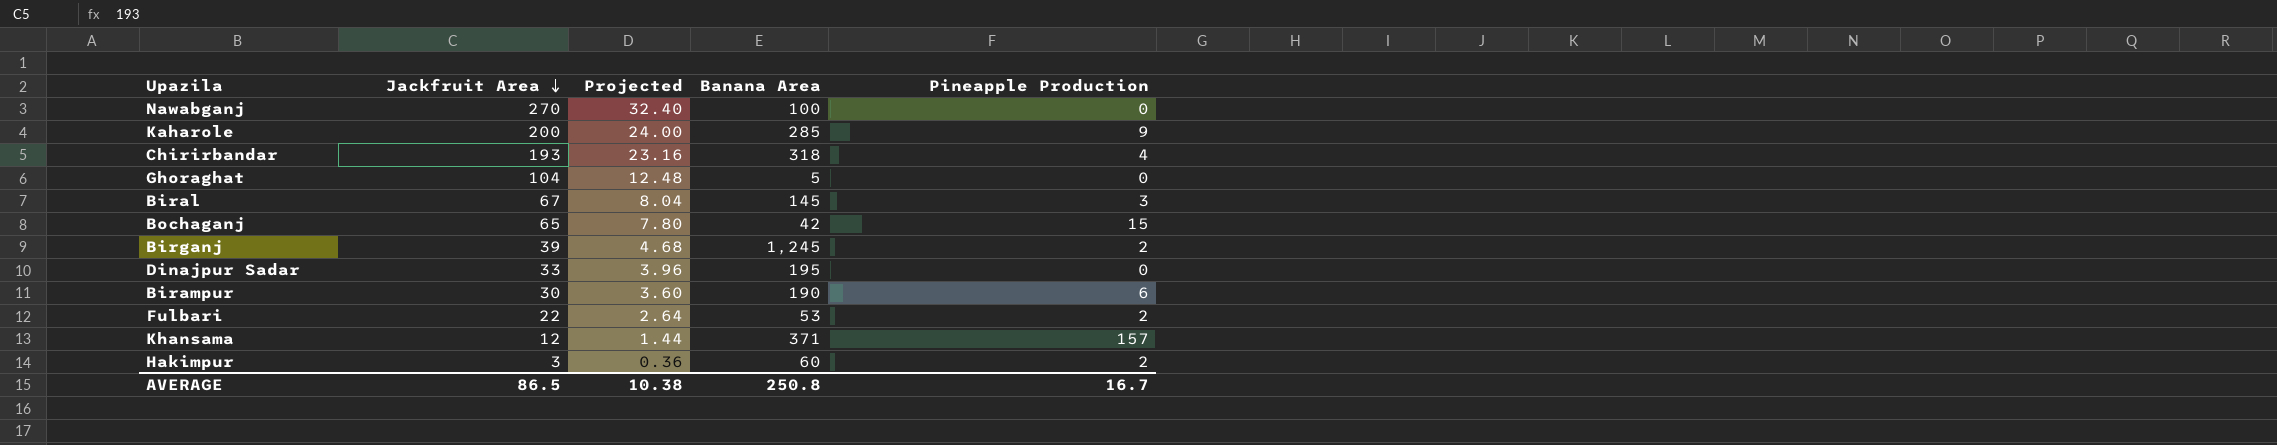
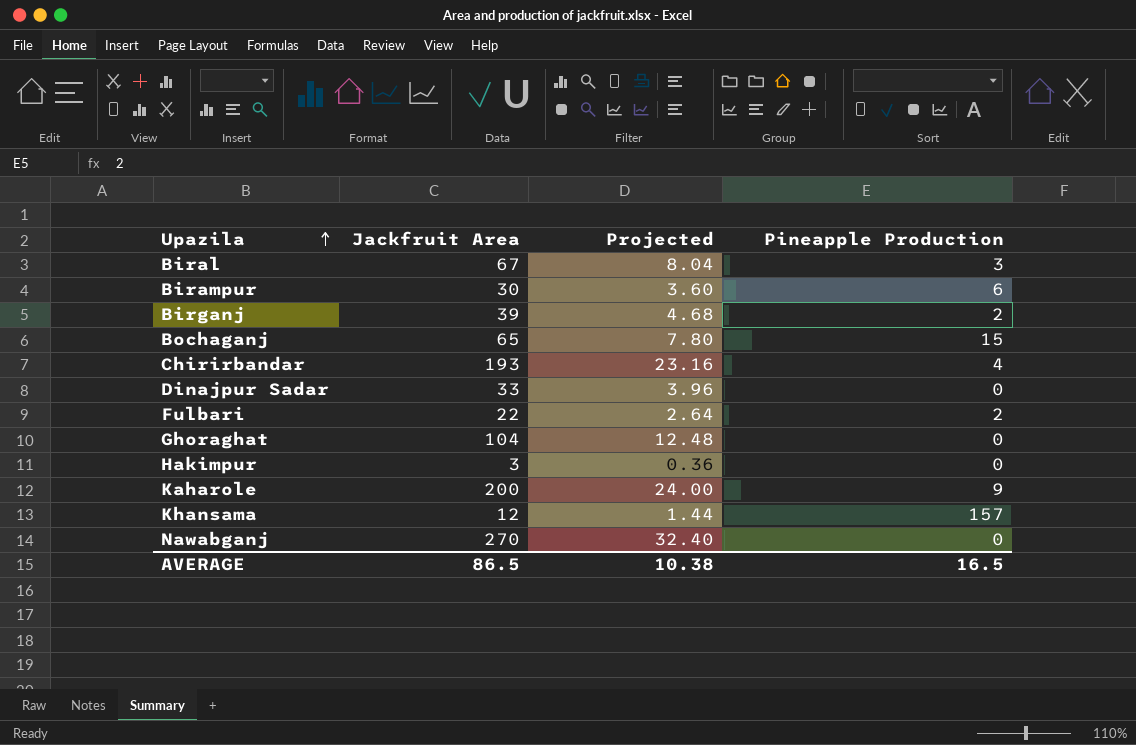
row order: Jackfruit Area descending -> Upazila ascending
column Banana Area | position: 4 -> none
Hakimpur | Pineapple Production: 2 -> 0
AVERAGE | Pineapple Production: 16.7 -> 16.5

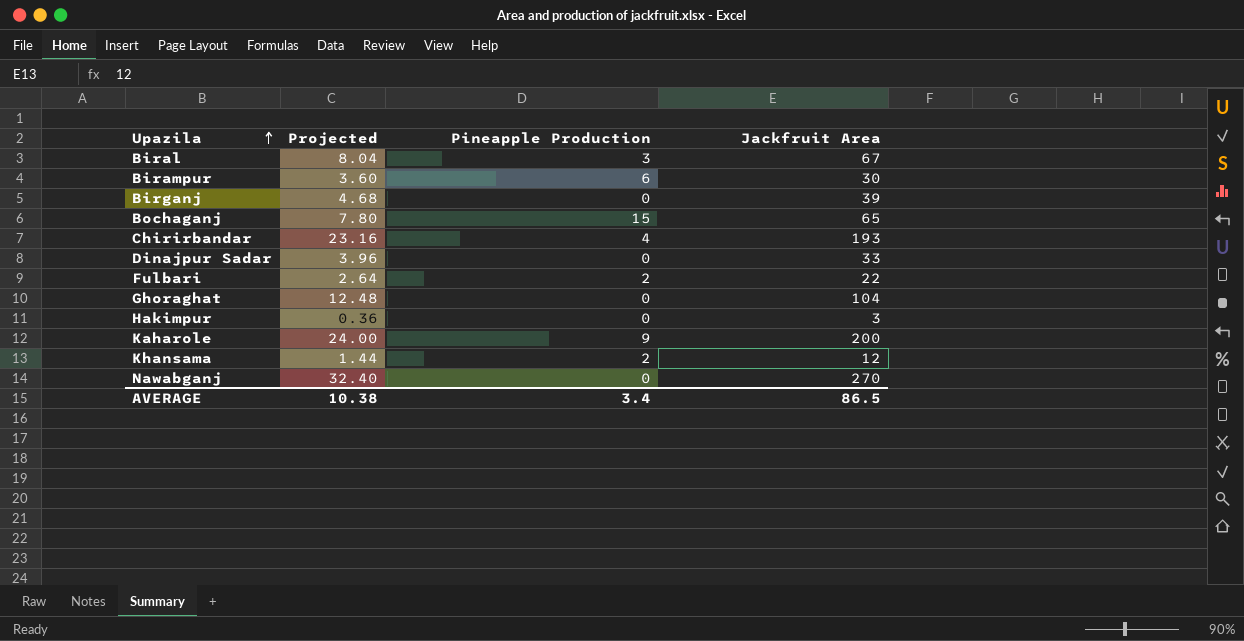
column Jackfruit Area | position: 2 -> 4
Birganj | Pineapple Production: 2 -> 0
Khansama | Pineapple Production: 157 -> 2
AVERAGE | Pineapple Production: 16.5 -> 3.4

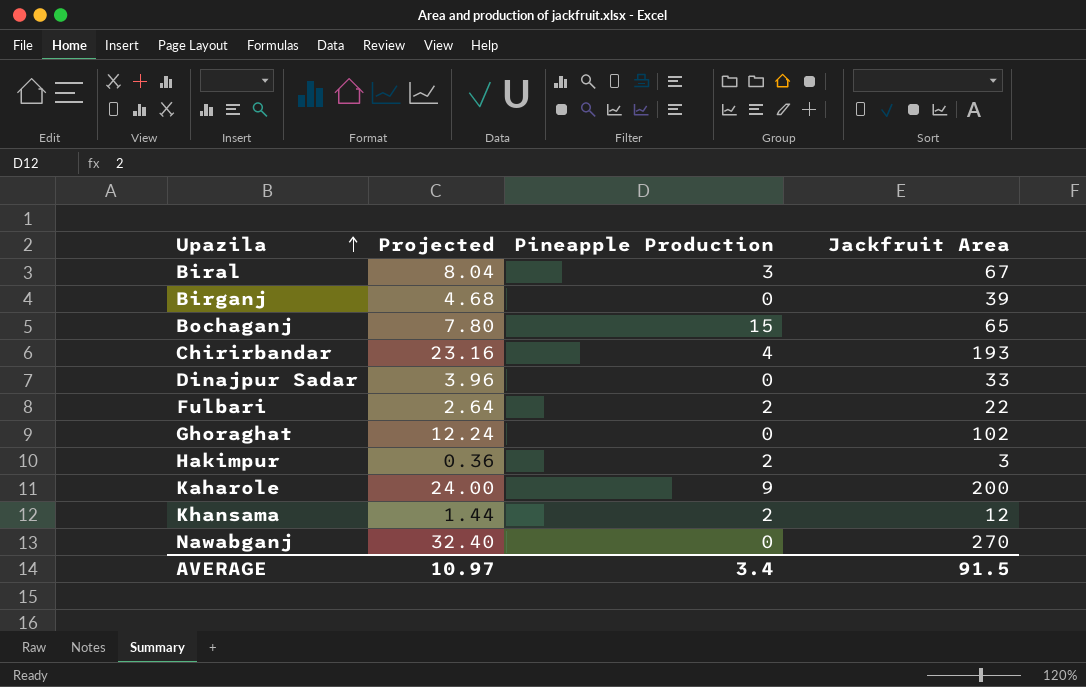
row Birampur: 3.60 | 6 | 30 -> none
Ghoraghat | Projected: 12.48 -> 12.24
Ghoraghat | Jackfruit Area: 104 -> 102
Hakimpur | Pineapple Production: 0 -> 2
AVERAGE | Projected: 10.38 -> 10.97
AVERAGE | Jackfruit Area: 86.5 -> 91.5

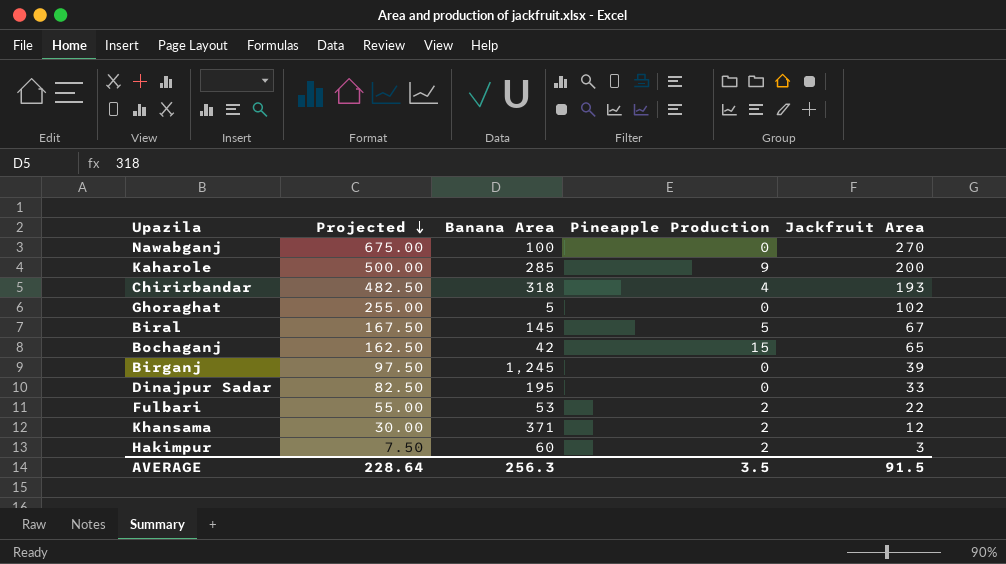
row order: Upazila ascending -> Projected descending
column Projected | formula: [Jackfruit Area] * 0.12 -> [Jackfruit Area] * 2.5
column Banana Area | position: none -> 3
Biral | Pineapple Production: 3 -> 5
AVERAGE | Projected: 10.97 -> 228.64
AVERAGE | Pineapple Production: 3.4 -> 3.5

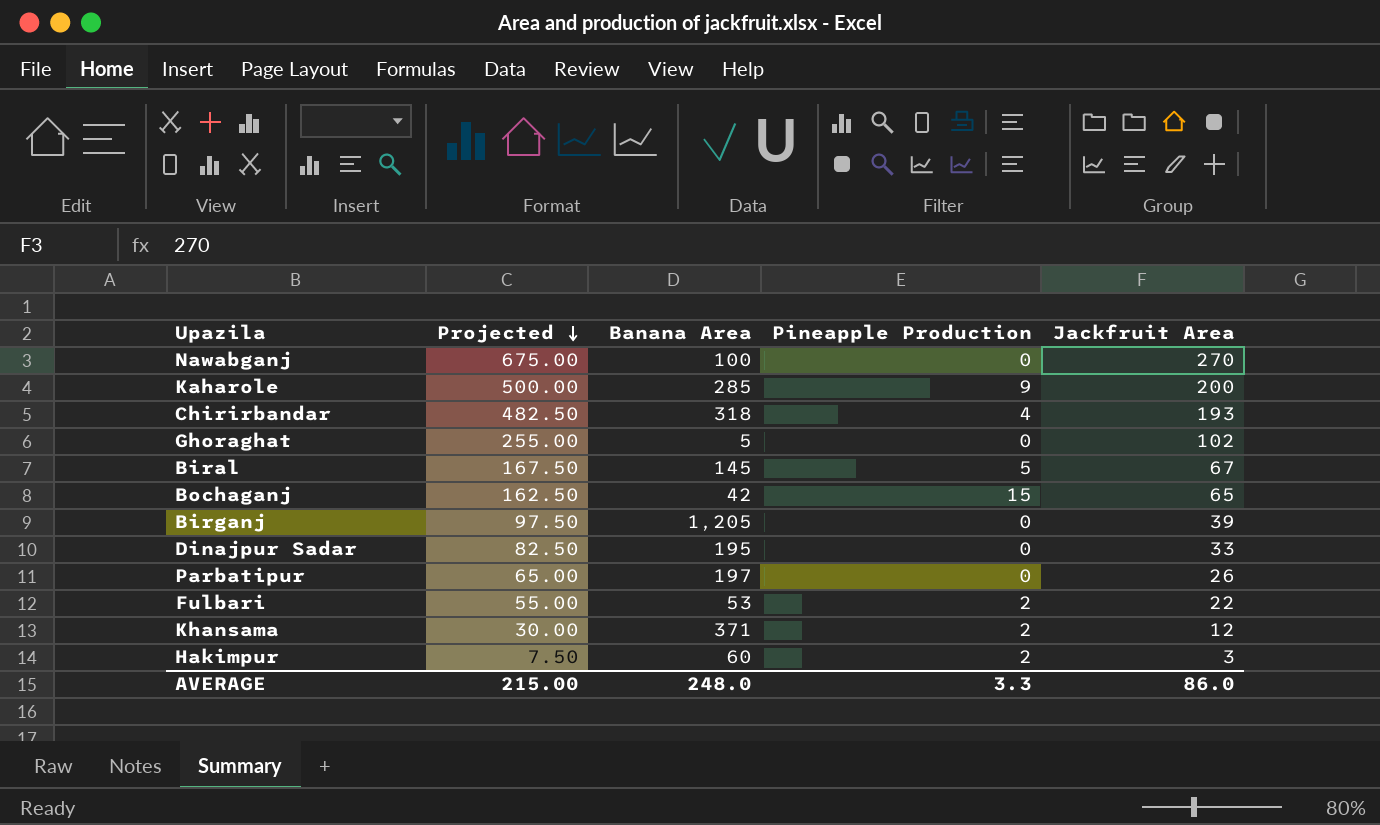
Birganj | Banana Area: 1,245 -> 1,205
row Parbatipur: none -> 65.00 | 197 | 0 | 26
AVERAGE | Projected: 228.64 -> 215.00
AVERAGE | Banana Area: 256.3 -> 248.0
AVERAGE | Pineapple Production: 3.5 -> 3.3
AVERAGE | Jackfruit Area: 91.5 -> 86.0

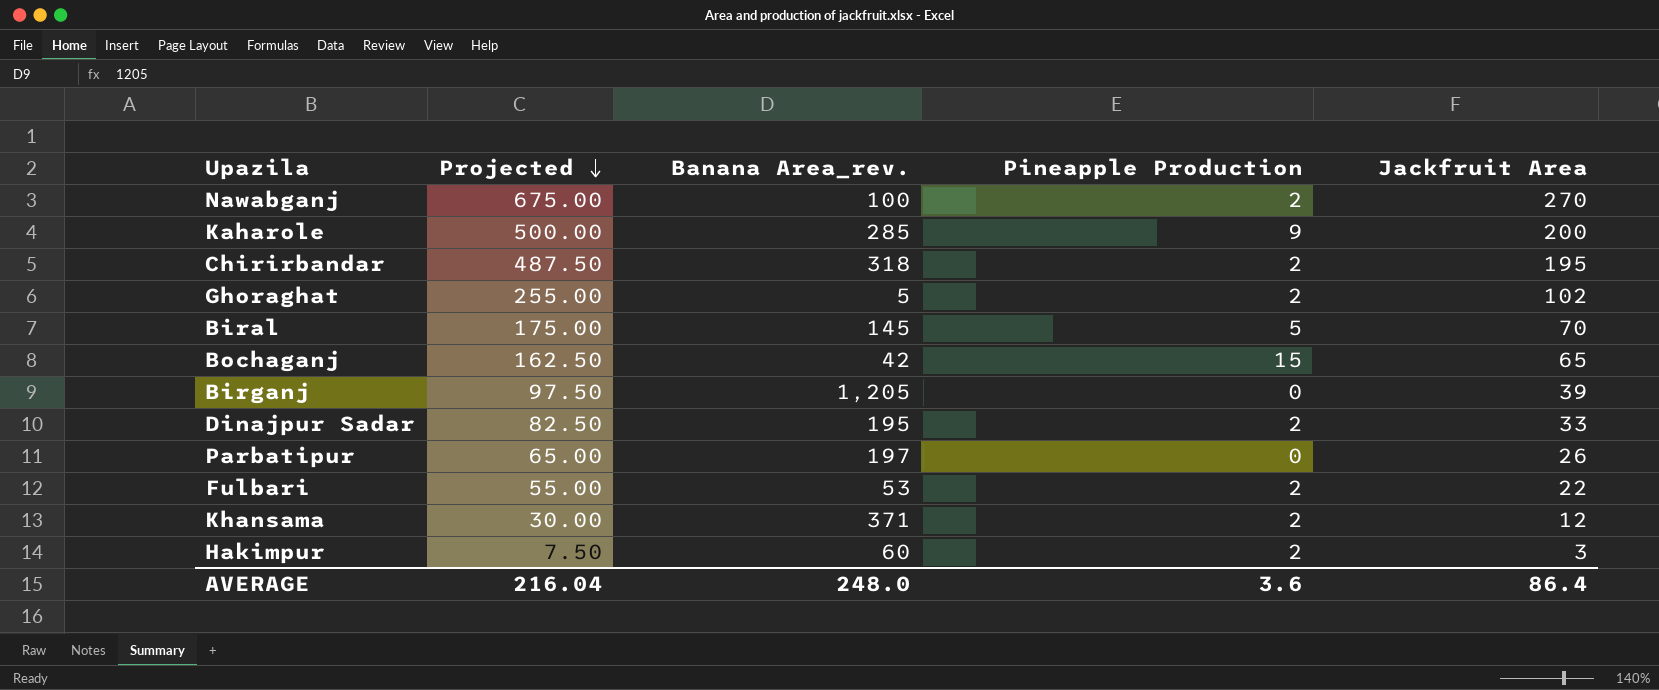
column name: Banana Area -> Banana Area_rev.
Nawabganj | Pineapple Production: 0 -> 2
Chirirbandar | Projected: 482.50 -> 487.50
Chirirbandar | Pineapple Production: 4 -> 2
Chirirbandar | Jackfruit Area: 193 -> 195
Ghoraghat | Pineapple Production: 0 -> 2
Biral | Projected: 167.50 -> 175.00
Biral | Jackfruit Area: 67 -> 70
Dinajpur Sadar | Pineapple Production: 0 -> 2
AVERAGE | Projected: 215.00 -> 216.04
AVERAGE | Pineapple Production: 3.3 -> 3.6
AVERAGE | Jackfruit Area: 86.0 -> 86.4

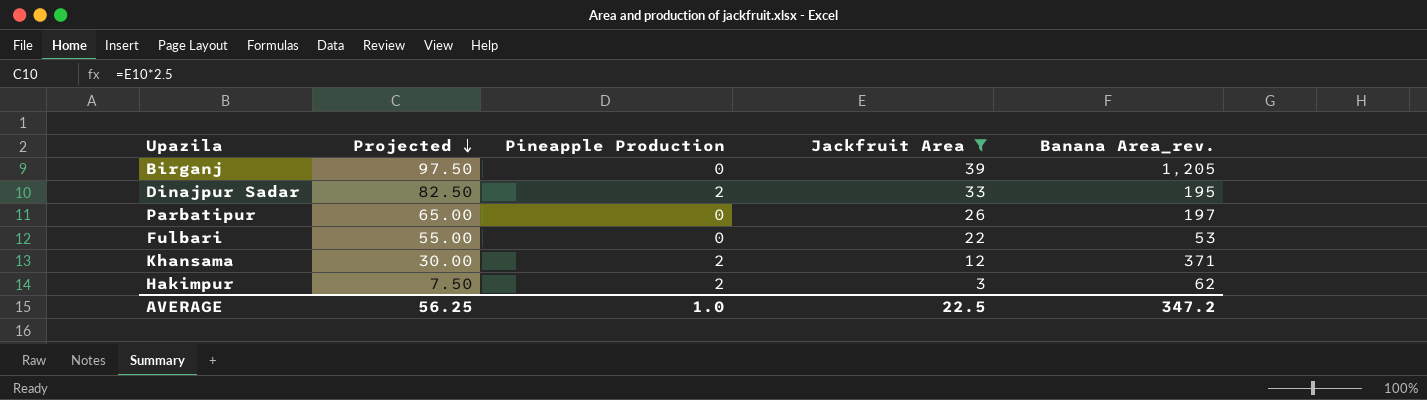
filter: none -> Jackfruit Area <= 39
column Banana Area_rev. | position: 3 -> 5
Fulbari | Pineapple Production: 2 -> 0
Hakimpur | Banana Area_rev.: 60 -> 62
AVERAGE | Projected: 216.04 -> 56.25
AVERAGE | Pineapple Production: 3.6 -> 1.0
AVERAGE | Jackfruit Area: 86.4 -> 22.5
AVERAGE | Banana Area_rev.: 248.0 -> 347.2

